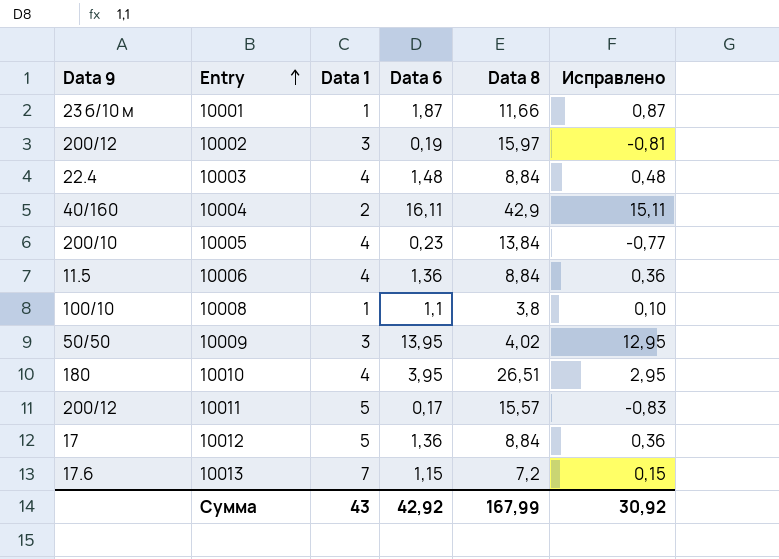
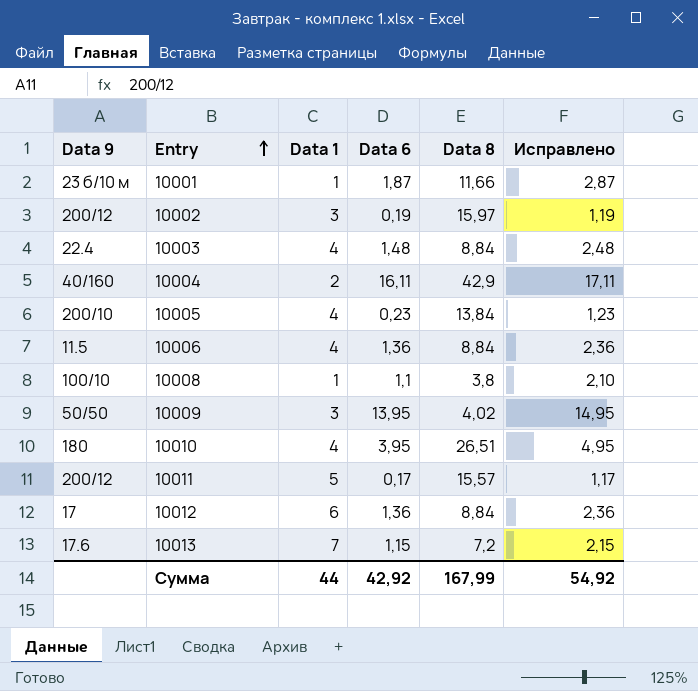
column Исправлено | formula: [Data 6] - 1 -> [Data 6] + 1
10012 | Data 1: 5 -> 6
Сумма | Data 1: 43 -> 44
Сумма | Исправлено: 30,92 -> 54,92

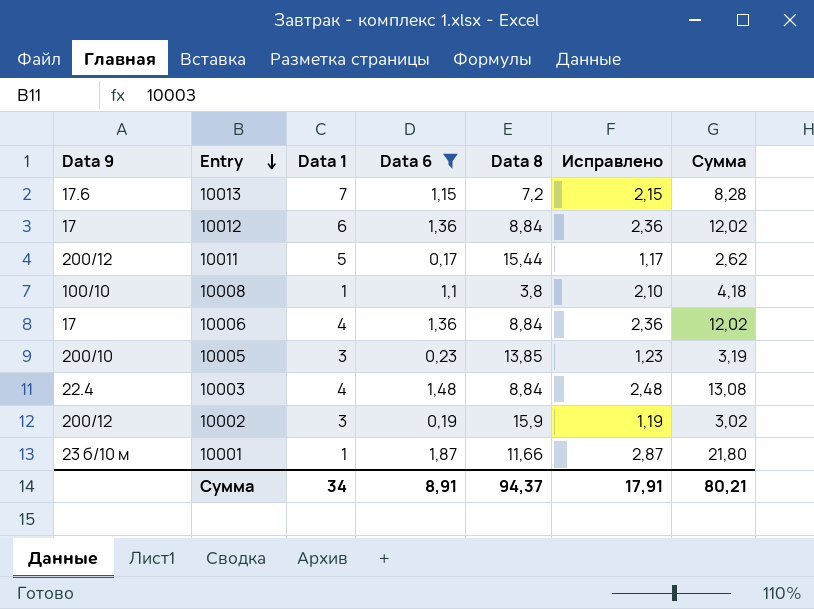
filter: none -> Data 6 <= 1,87
row order: Entry ascending -> Entry descending
column Сумма | formula: none -> [Data 6] * [Data 8]
10011 | Data 8: 15,57 -> 15,44
10006 | Data 9: 11.5 -> 17
10005 | Data 1: 4 -> 3
10005 | Data 8: 13,84 -> 13,85
10002 | Data 8: 15,97 -> 15,9
Сумма | Data 1: 44 -> 34
Сумма | Data 6: 42,92 -> 8,91
Сумма | Data 8: 167,99 -> 94,37
Сумма | Исправлено: 54,92 -> 17,91

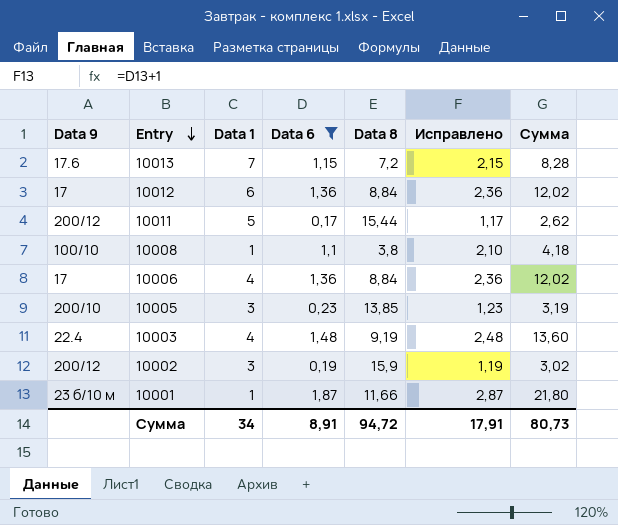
10003 | Data 8: 8,84 -> 9,19
10003 | Сумма: 13,08 -> 13,60
Сумма | Data 8: 94,37 -> 94,72
Сумма | Сумма: 80,21 -> 80,73

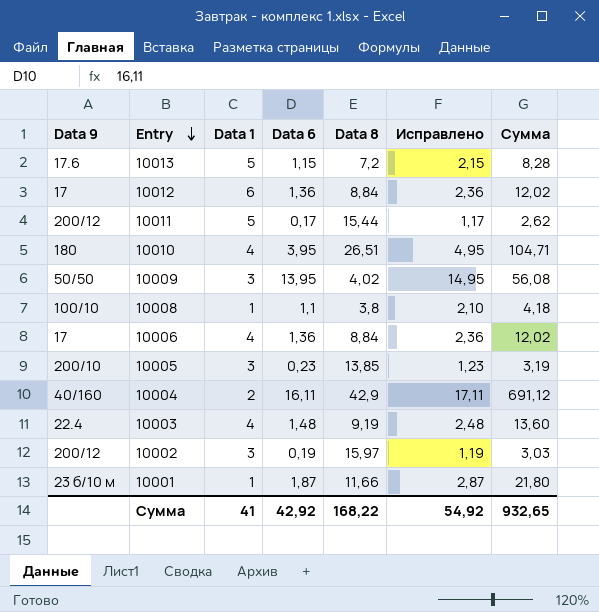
filter: Data 6 <= 1,87 -> none
10013 | Data 1: 7 -> 5
10002 | Data 8: 15,9 -> 15,97
10002 | Сумма: 3,02 -> 3,03
Сумма | Data 1: 34 -> 41
Сумма | Data 6: 8,91 -> 42,92
Сумма | Data 8: 94,72 -> 168,22
Сумма | Исправлено: 17,91 -> 54,92
Сумма | Сумма: 80,73 -> 932,65

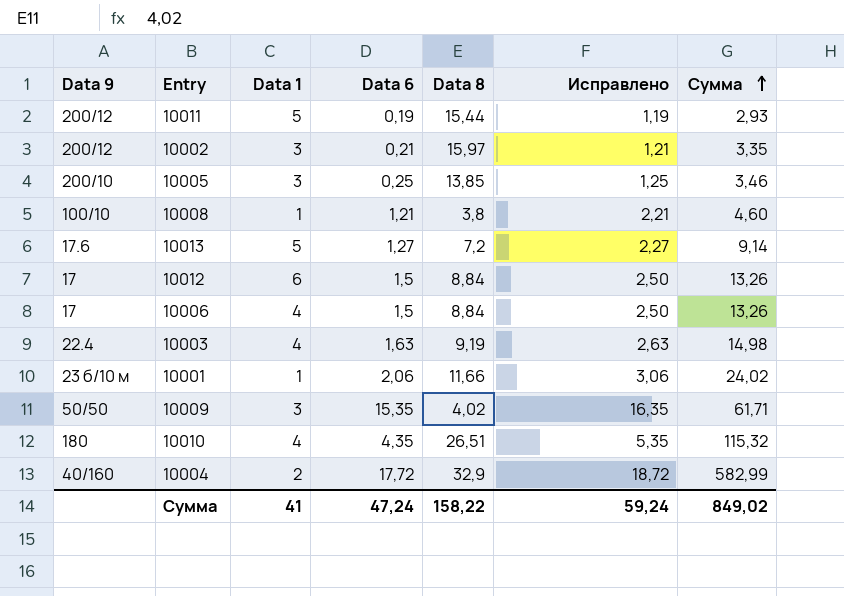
row order: Entry descending -> Сумма ascending
10011 | Data 6: 0,17 -> 0,19
10011 | Исправлено: 1,17 -> 1,19
10011 | Сумма: 2,62 -> 2,93
10002 | Data 6: 0,19 -> 0,21
10002 | Исправлено: 1,19 -> 1,21
10002 | Сумма: 3,03 -> 3,35
10005 | Data 6: 0,23 -> 0,25
10005 | Исправлено: 1,23 -> 1,25
10005 | Сумма: 3,19 -> 3,46
10008 | Data 6: 1,1 -> 1,21
10008 | Исправлено: 2,10 -> 2,21
10008 | Сумма: 4,18 -> 4,60
10013 | Data 6: 1,15 -> 1,27
10013 | Исправлено: 2,15 -> 2,27
10013 | Сумма: 8,28 -> 9,14
10012 | Data 6: 1,36 -> 1,5
10012 | Исправлено: 2,36 -> 2,50
10012 | Сумма: 12,02 -> 13,26
10006 | Data 6: 1,36 -> 1,5
10006 | Исправлено: 2,36 -> 2,50
10006 | Сумма: 12,02 -> 13,26
10003 | Data 6: 1,48 -> 1,63
10003 | Исправлено: 2,48 -> 2,63
10003 | Сумма: 13,60 -> 14,98
10001 | Data 6: 1,87 -> 2,06
10001 | Исправлено: 2,87 -> 3,06
10001 | Сумма: 21,80 -> 24,02
10009 | Data 6: 13,95 -> 15,35
10009 | Исправлено: 14,95 -> 16,35
10009 | Сумма: 56,08 -> 61,71
10010 | Data 6: 3,95 -> 4,35
10010 | Исправлено: 4,95 -> 5,35
10010 | Сумма: 104,71 -> 115,32
10004 | Data 6: 16,11 -> 17,72
10004 | Data 8: 42,9 -> 32,9
10004 | Исправлено: 17,11 -> 18,72
10004 | Сумма: 691,12 -> 582,99
Сумма | Data 6: 42,92 -> 47,24
Сумма | Data 8: 168,22 -> 158,22
Сумма | Исправлено: 54,92 -> 59,24
Сумма | Сумма: 932,65 -> 849,02

